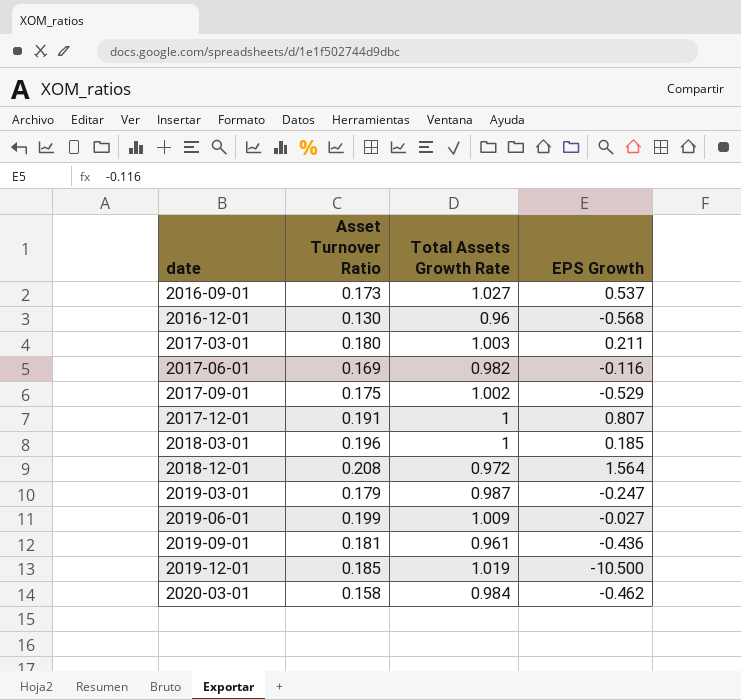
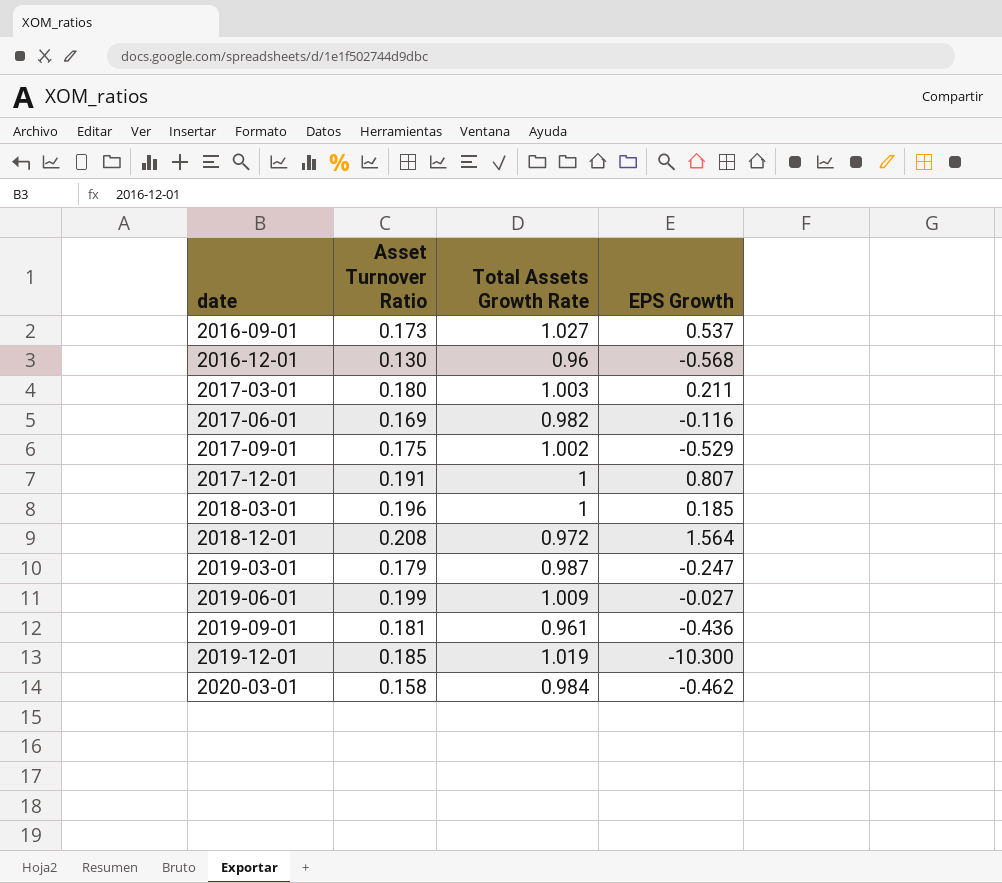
2019-12-01 | EPS Growth: -10.500 -> -10.300

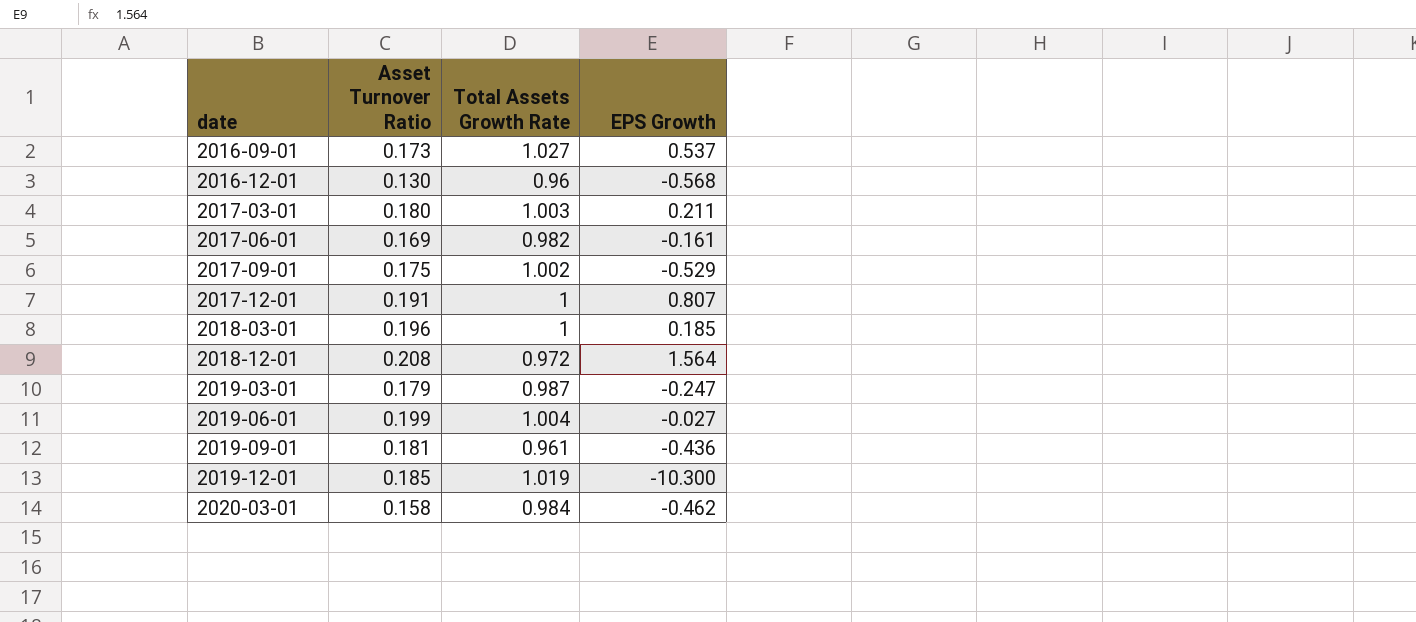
2017-06-01 | EPS Growth: -0.116 -> -0.161
2019-06-01 | Total Assets Growth Rate: 1.009 -> 1.004

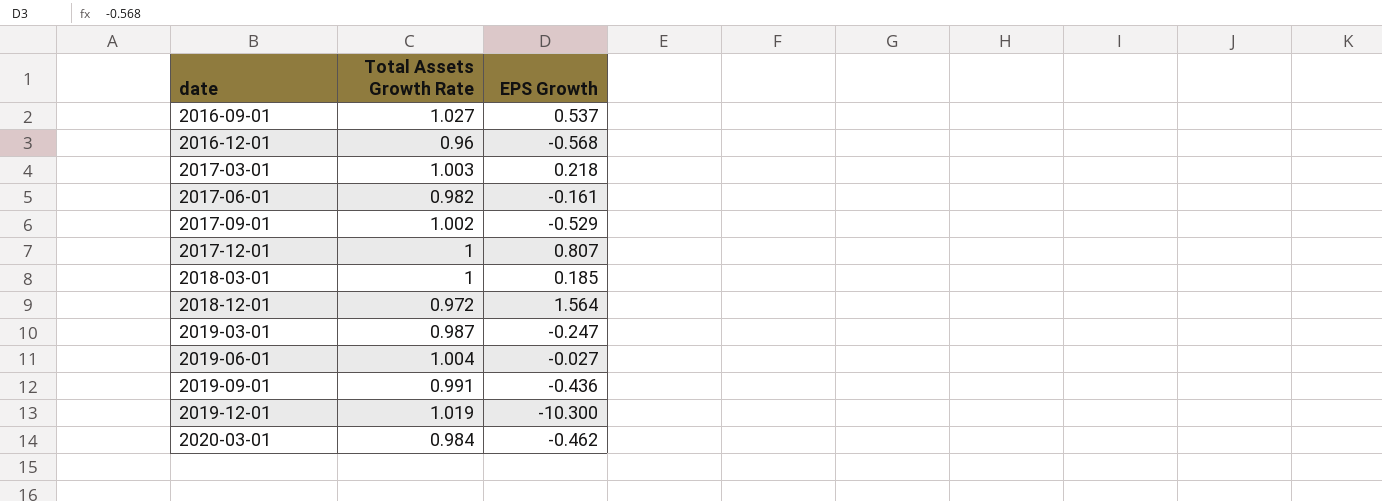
column Asset Turnover Ratio | position: 2 -> none
2017-03-01 | EPS Growth: 0.211 -> 0.218
2019-09-01 | Total Assets Growth Rate: 0.961 -> 0.991

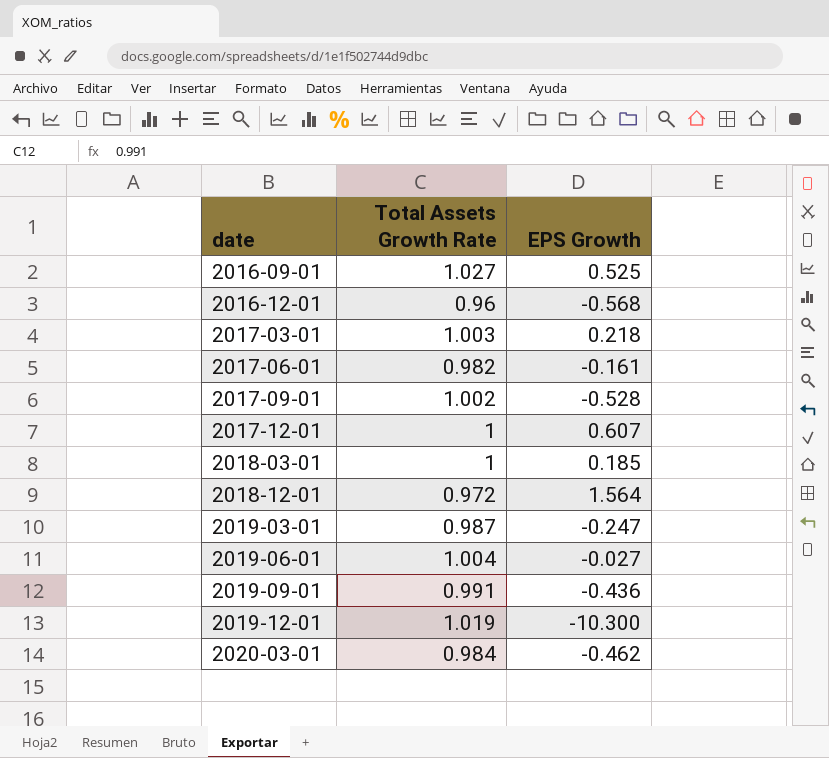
2016-09-01 | EPS Growth: 0.537 -> 0.525
2017-09-01 | EPS Growth: -0.529 -> -0.528
2017-12-01 | EPS Growth: 0.807 -> 0.607

